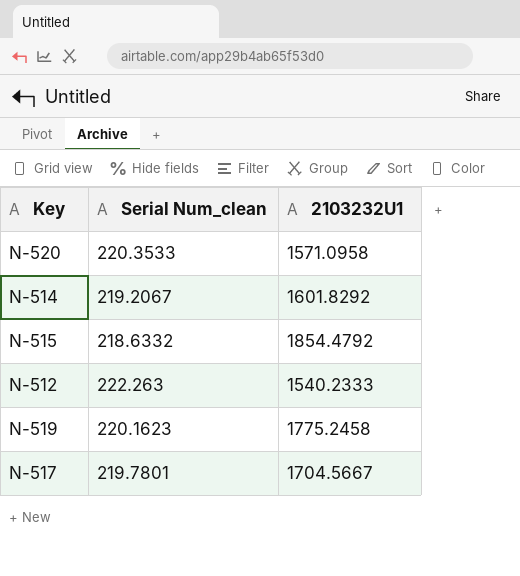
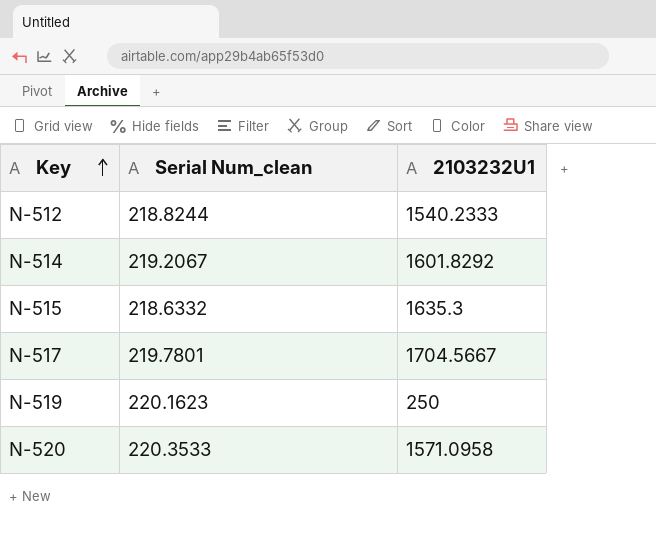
row order: none -> Key ascending
N-512 | Serial Num_clean: 222.263 -> 218.8244
N-515 | 2103232U1: 1854.4792 -> 1635.3
N-519 | 2103232U1: 1775.2458 -> 250

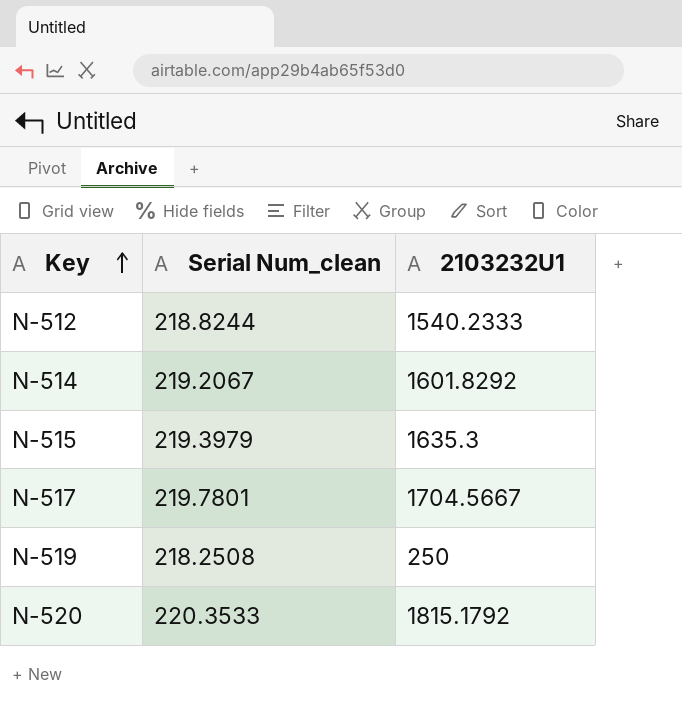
N-515 | Serial Num_clean: 218.6332 -> 219.3979
N-519 | Serial Num_clean: 220.1623 -> 218.2508
N-520 | 2103232U1: 1571.0958 -> 1815.1792

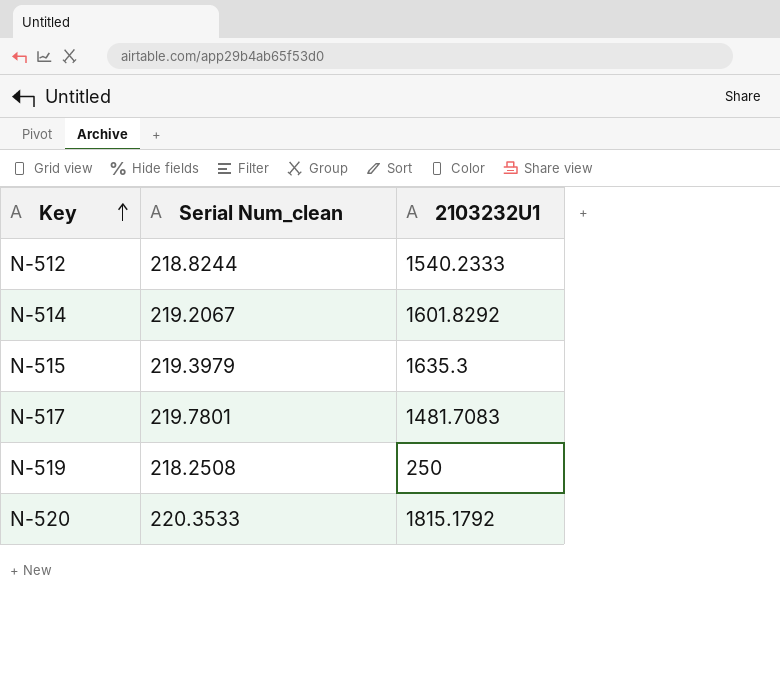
N-517 | 2103232U1: 1704.5667 -> 1481.7083

